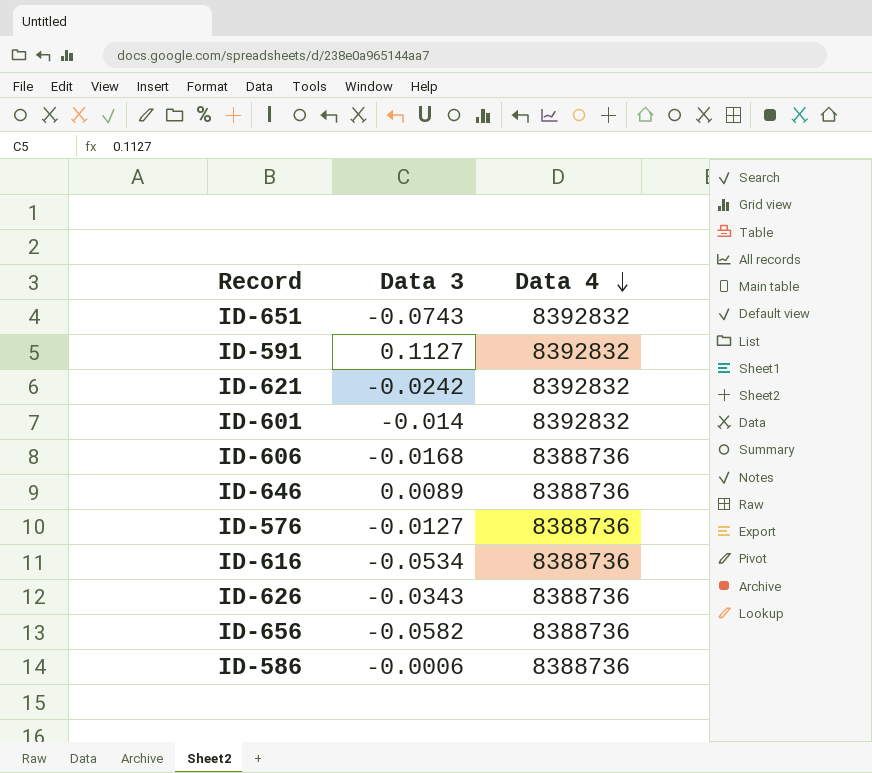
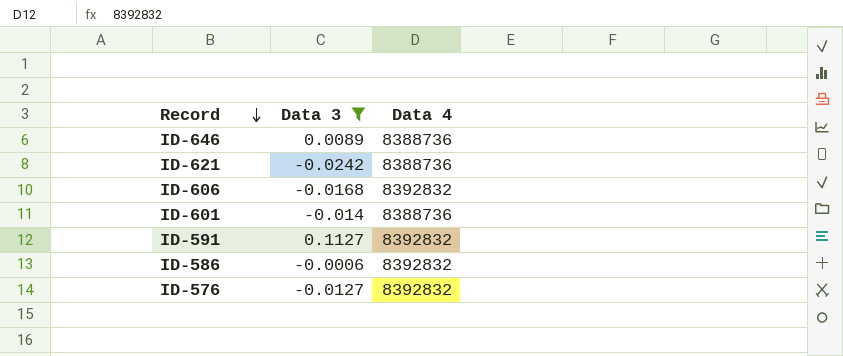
filter: none -> Data 3 >= -0.0242
row order: Data 4 descending -> Record descending
ID-621 | Data 4: 8392832 -> 8388736
ID-606 | Data 4: 8388736 -> 8392832
ID-601 | Data 4: 8392832 -> 8388736
ID-586 | Data 4: 8388736 -> 8392832
ID-576 | Data 4: 8388736 -> 8392832

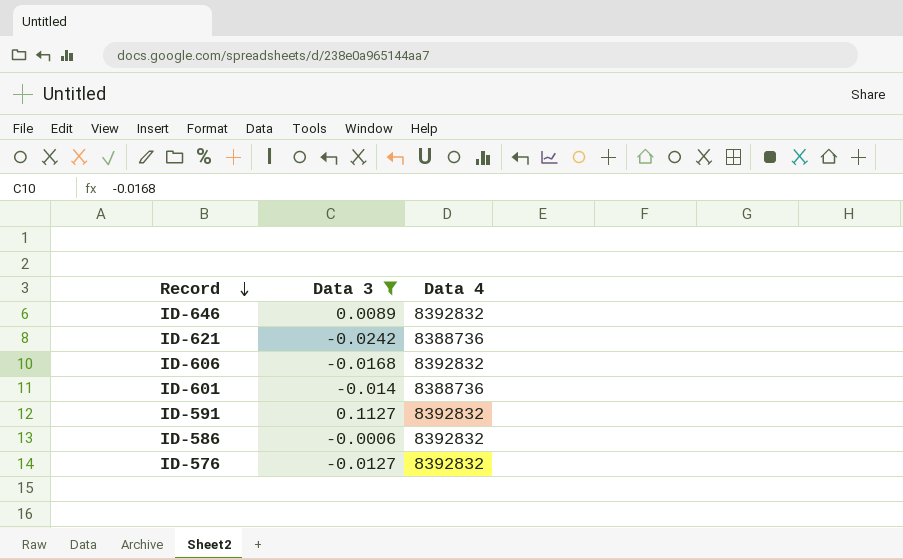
ID-646 | Data 4: 8388736 -> 8392832

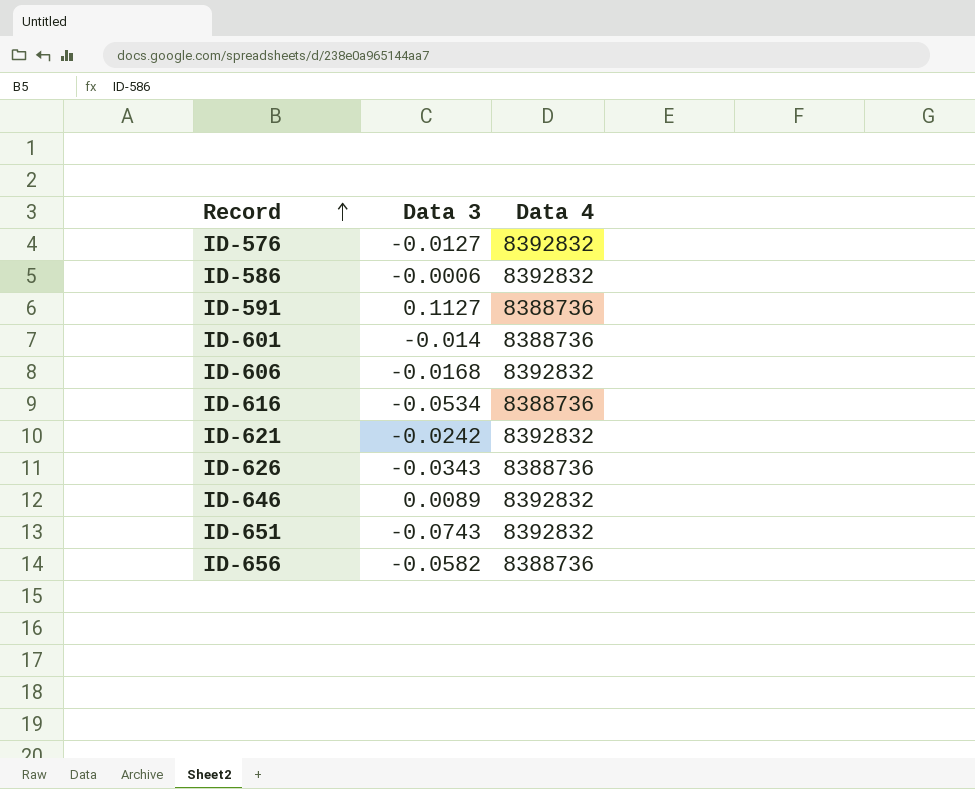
filter: Data 3 >= -0.0242 -> none
row order: Record descending -> Record ascending
ID-591 | Data 4: 8392832 -> 8388736
ID-621 | Data 4: 8388736 -> 8392832

